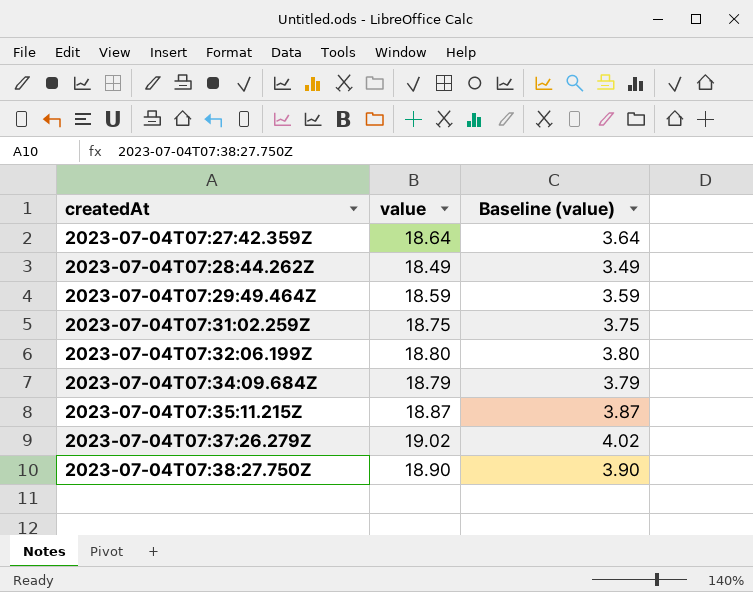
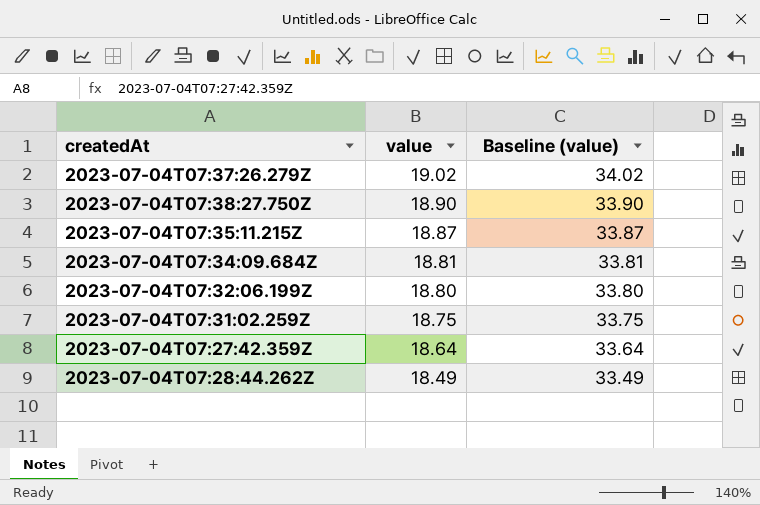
row order: createdAt ascending -> value descending
column Baseline (value) | formula: [value] - 15 -> [value] + 15
row 2023-07-04T07:29:49.464Z: 18.59 | 3.59 -> none
2023-07-04T07:34:09.684Z | value: 18.79 -> 18.81

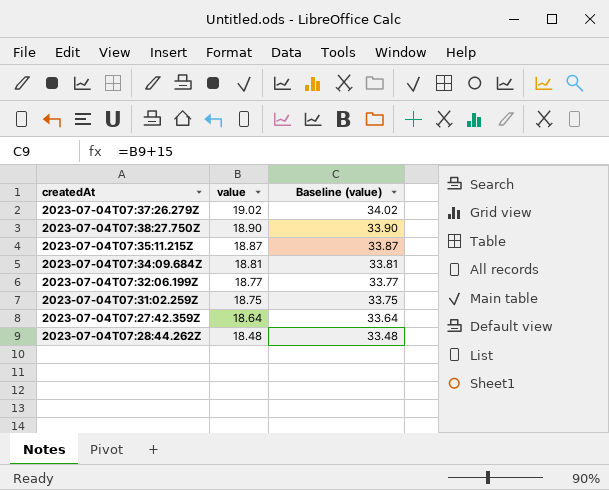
2023-07-04T07:32:06.199Z | value: 18.80 -> 18.77
2023-07-04T07:32:06.199Z | Baseline (value): 33.80 -> 33.77
2023-07-04T07:28:44.262Z | value: 18.49 -> 18.48
2023-07-04T07:28:44.262Z | Baseline (value): 33.49 -> 33.48

